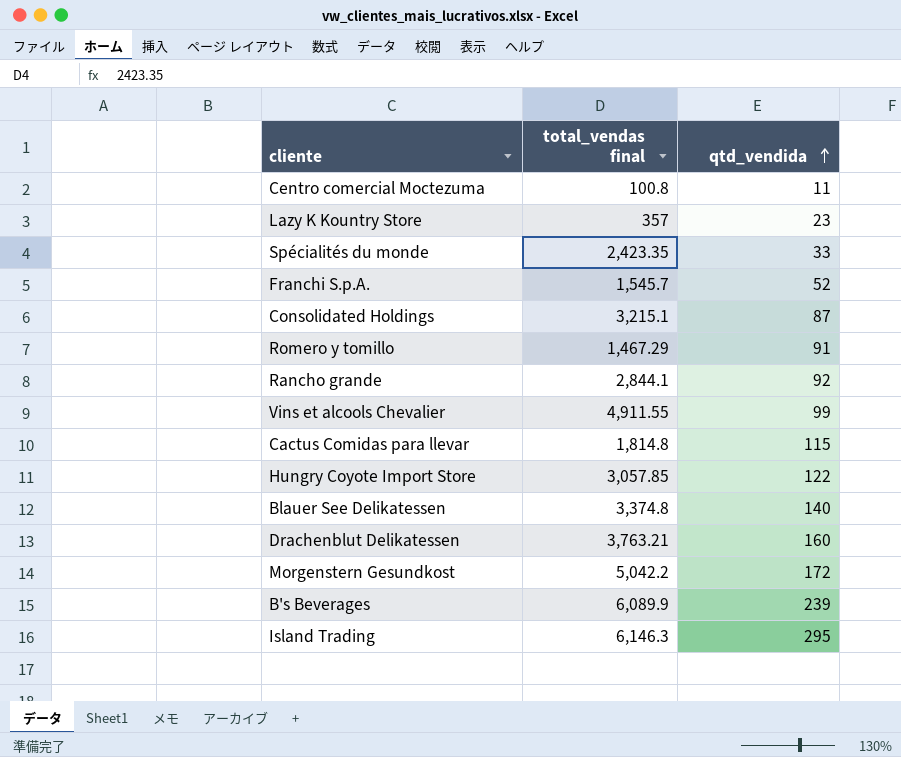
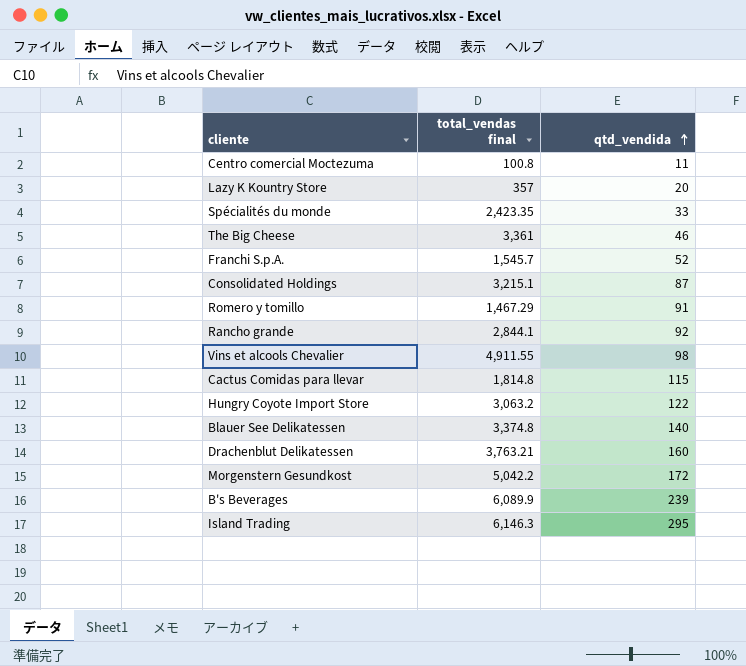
Lazy K Kountry Store | qtd_vendida: 23 -> 20
row The Big Cheese: none -> 3,361 | 46
Vins et alcools Chevalier | qtd_vendida: 99 -> 98
Hungry Coyote Import Store | total_vendas final: 3,057.85 -> 3,063.2

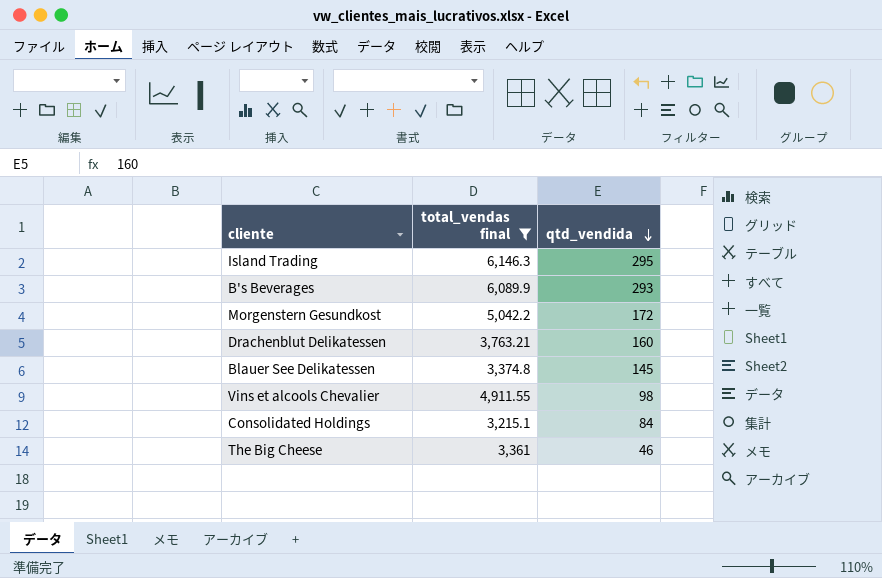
filter: none -> total_vendas final >= 3,215.1
row order: qtd_vendida ascending -> qtd_vendida descending
B's Beverages | qtd_vendida: 239 -> 293
Blauer See Delikatessen | qtd_vendida: 140 -> 145
Consolidated Holdings | qtd_vendida: 87 -> 84

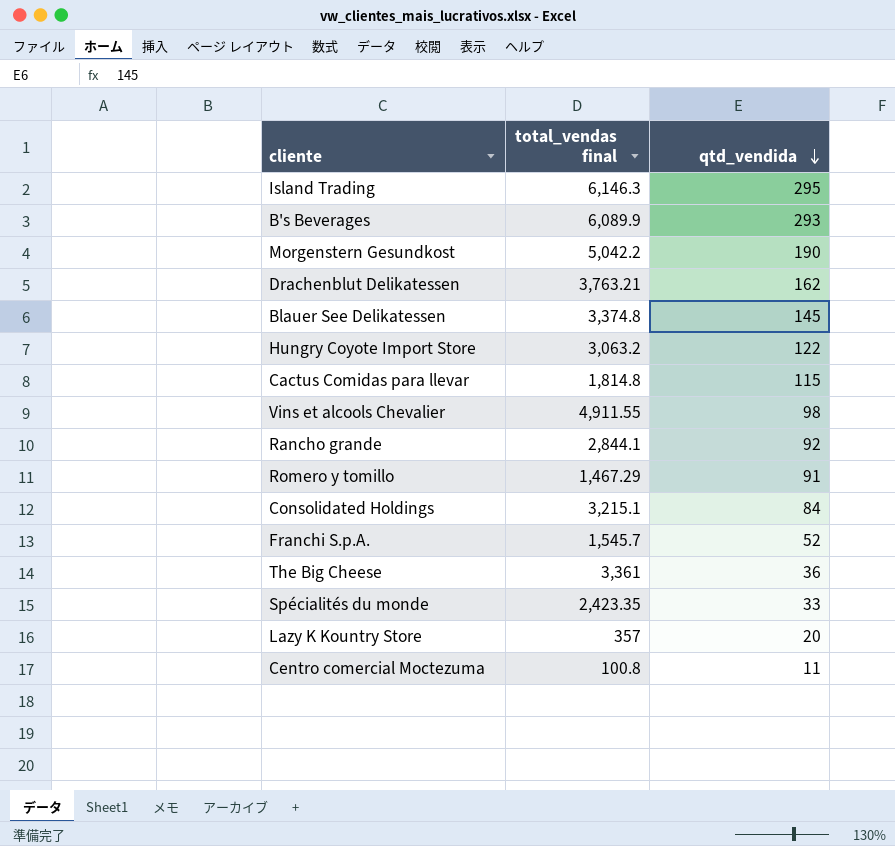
filter: total_vendas final >= 3,215.1 -> none
Morgenstern Gesundkost | qtd_vendida: 172 -> 190
Drachenblut Delikatessen | qtd_vendida: 160 -> 162
The Big Cheese | qtd_vendida: 46 -> 36

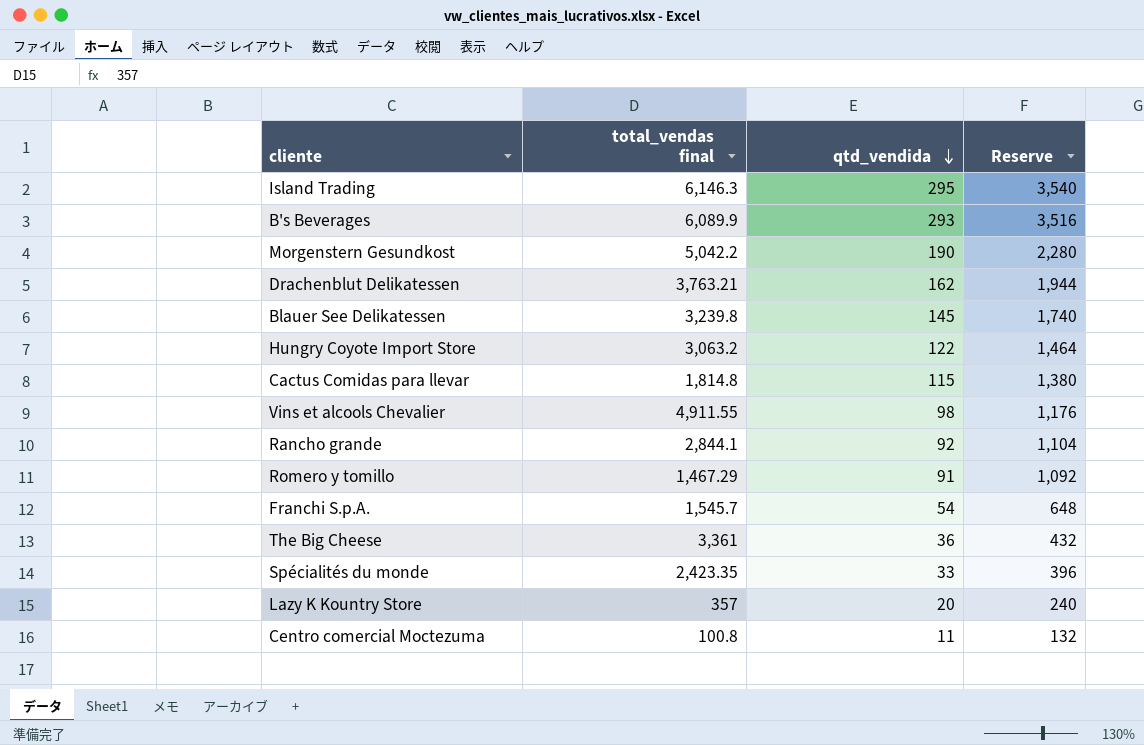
column Reserve | formula: none -> [qtd_vendida] * 12
row Consolidated Holdings: 3,215.1 | 84 -> none
Blauer See Delikatessen | total_vendas final: 3,374.8 -> 3,239.8
Franchi S.p.A. | qtd_vendida: 52 -> 54

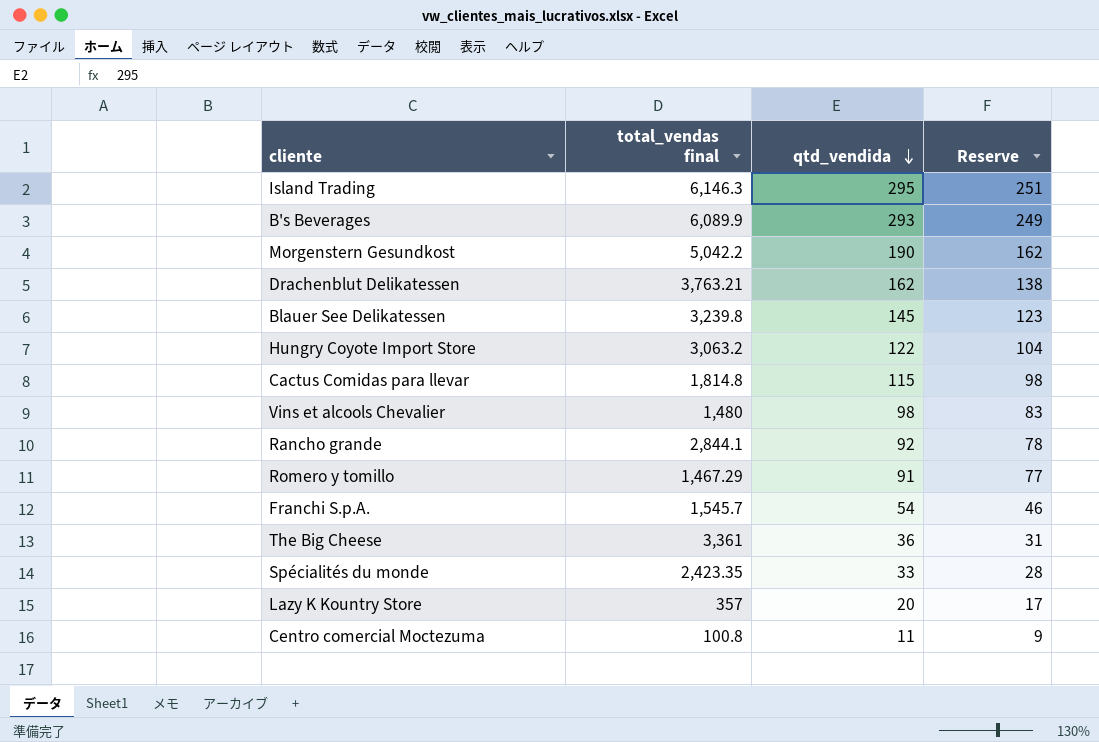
column Reserve | formula: [qtd_vendida] * 12 -> [qtd_vendida] * 0.85
Vins et alcools Chevalier | total_vendas final: 4,911.55 -> 1,480

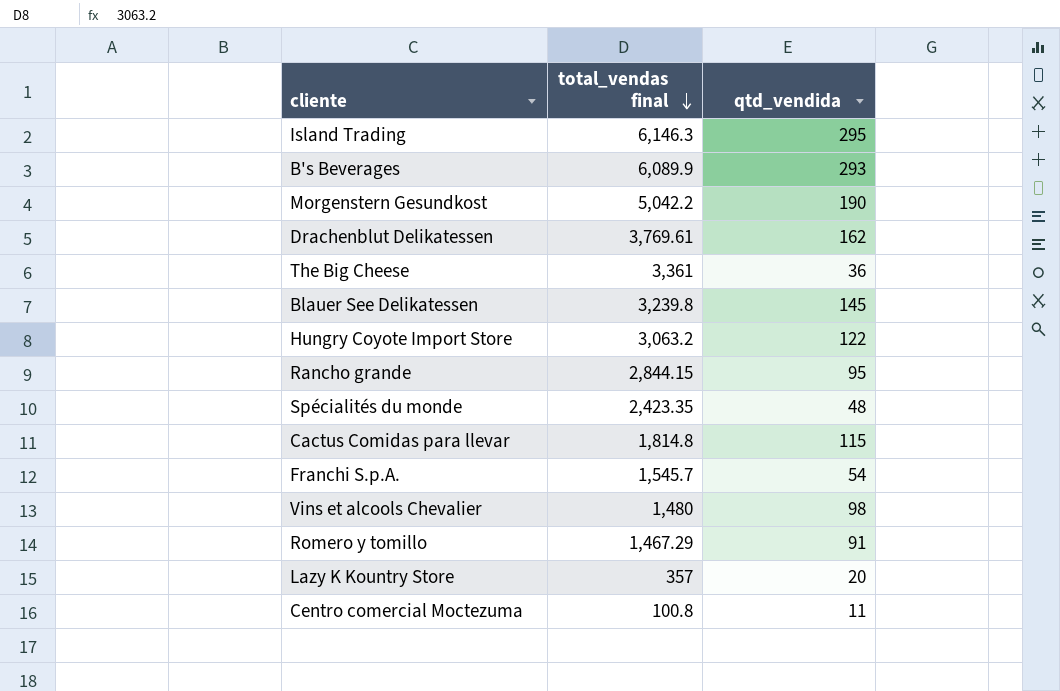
row order: qtd_vendida descending -> total_vendas final descending
column Reserve | formula: [qtd_vendida] * 0.85 -> none
Drachenblut Delikatessen | total_vendas final: 3,763.21 -> 3,769.61
Rancho grande | total_vendas final: 2,844.1 -> 2,844.15
Rancho grande | qtd_vendida: 92 -> 95
Spécialités du monde | qtd_vendida: 33 -> 48

